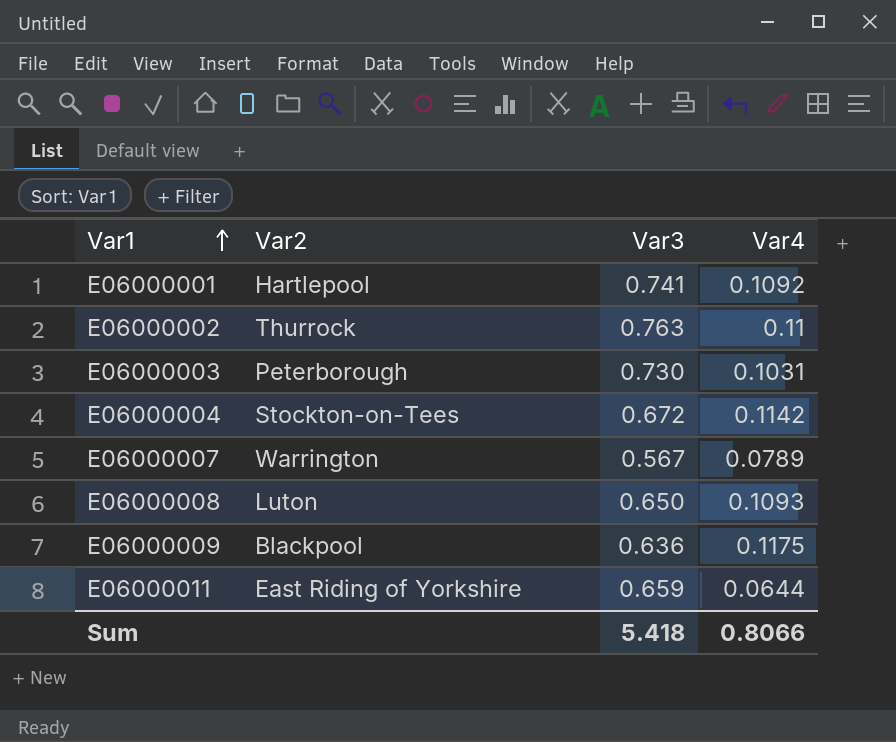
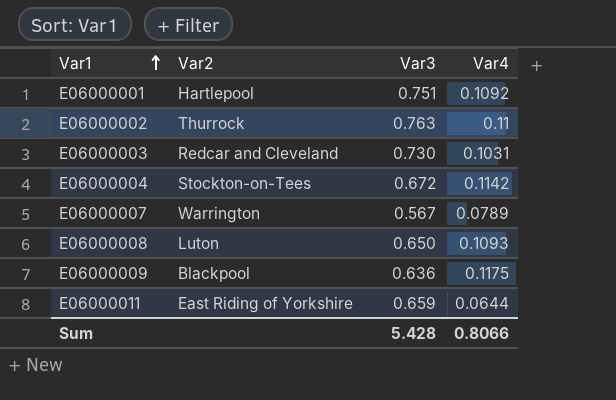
E06000001 | Var3: 0.741 -> 0.751
E06000003 | Var2: Peterborough -> Redcar and Cleveland
Sum | Var3: 5.418 -> 5.428

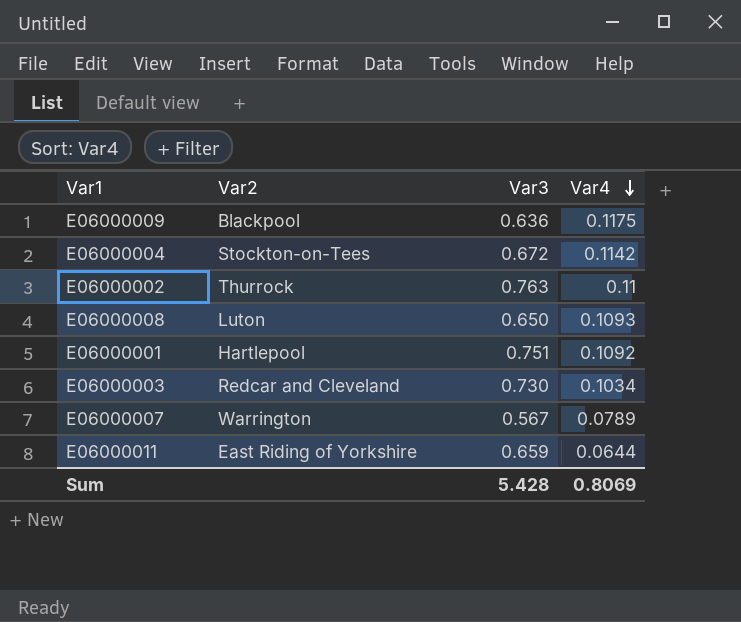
row order: Var1 ascending -> Var4 descending
E06000003 | Var4: 0.1031 -> 0.1034
Sum | Var4: 0.8066 -> 0.8069

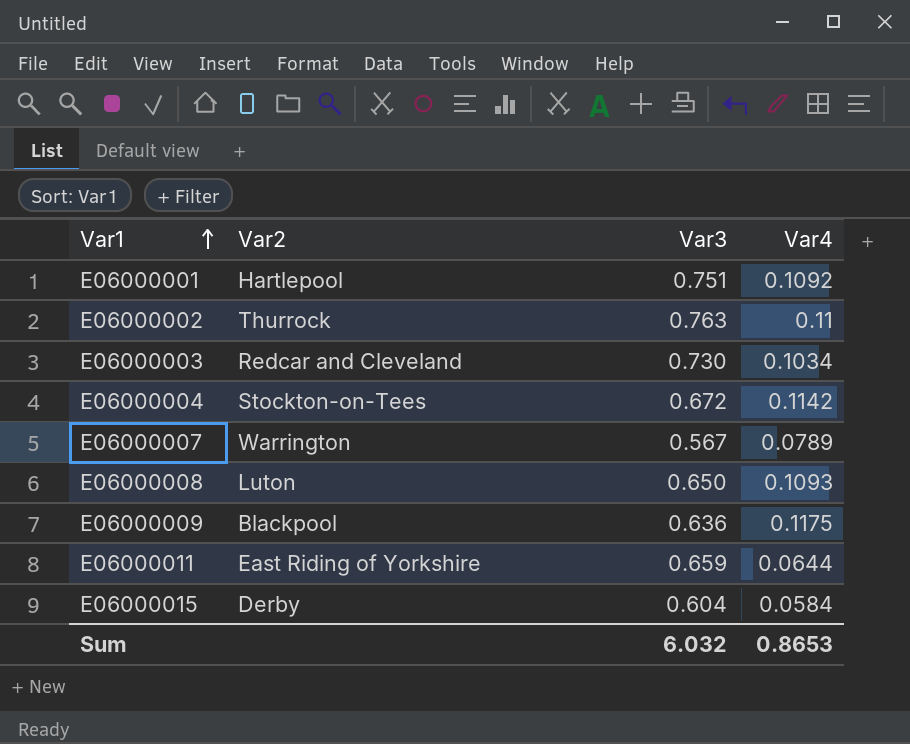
row order: Var4 descending -> Var1 ascending
row E06000015: none -> Derby | 0.604 | 0.0584
Sum | Var3: 5.428 -> 6.032
Sum | Var4: 0.8069 -> 0.8653

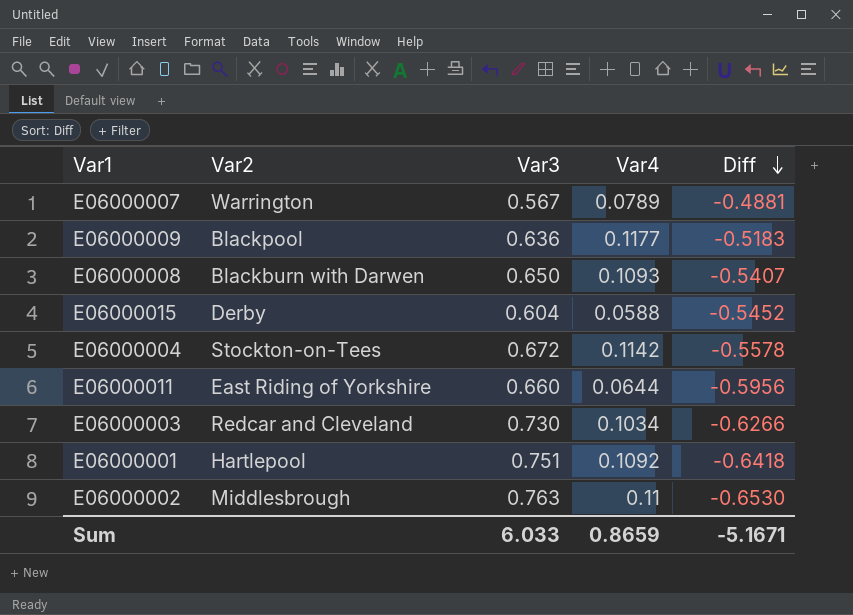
row order: Var1 ascending -> Diff descending
column Diff | formula: none -> [Var4] - [Var3]
E06000009 | Var4: 0.1175 -> 0.1177
E06000008 | Var2: Luton -> Blackburn with Darwen
E06000015 | Var4: 0.0584 -> 0.0588
E06000011 | Var3: 0.659 -> 0.660
E06000002 | Var2: Thurrock -> Middlesbrough
Sum | Var3: 6.032 -> 6.033
Sum | Var4: 0.8653 -> 0.8659

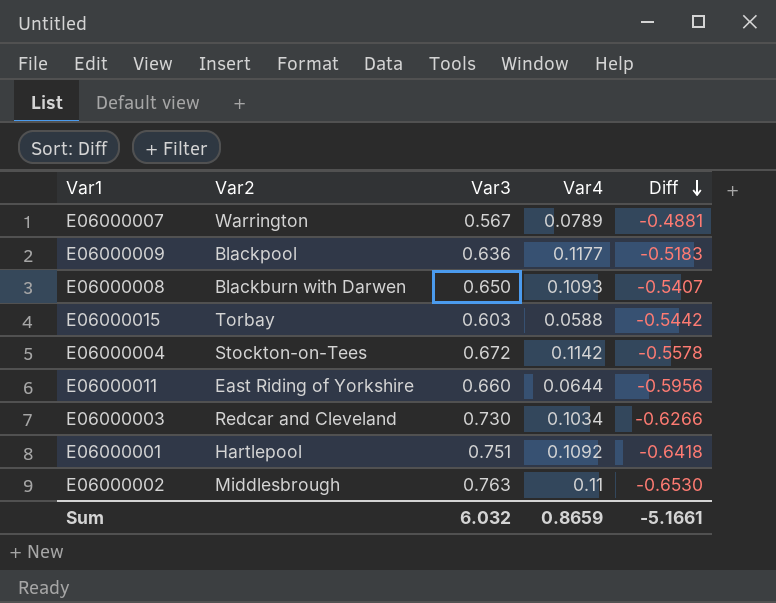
E06000015 | Var2: Derby -> Torbay
E06000015 | Var3: 0.604 -> 0.603
E06000015 | Diff: -0.5452 -> -0.5442
Sum | Var3: 6.033 -> 6.032
Sum | Diff: -5.1671 -> -5.1661

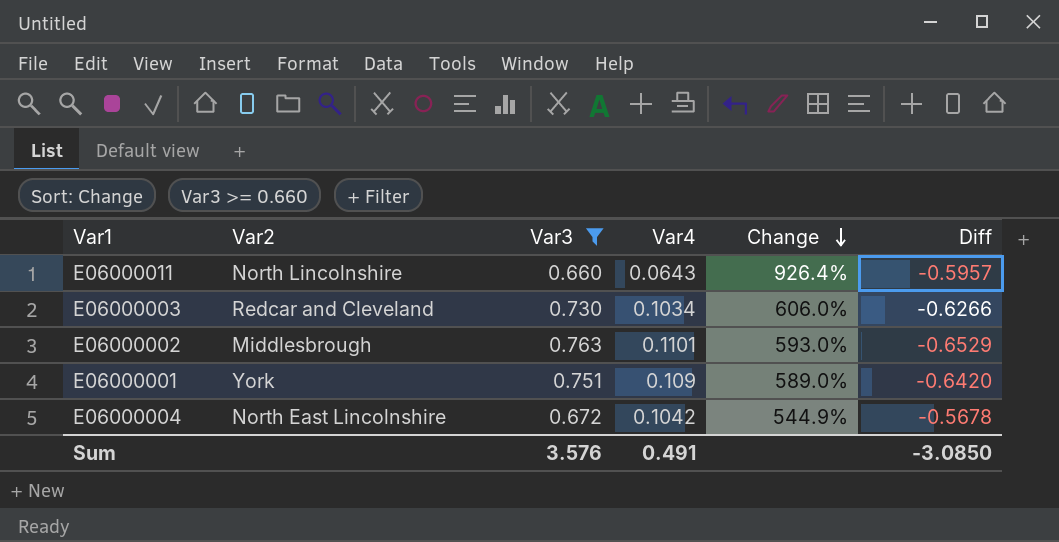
filter: none -> Var3 >= 0.660
row order: Diff descending -> Change descending
column Change | formula: none -> ([Var3] - [Var4]) / [Var4]
E06000011 | Var2: East Riding of Yorkshire -> North Lincolnshire
E06000011 | Var4: 0.0644 -> 0.0643
E06000011 | Diff: -0.5956 -> -0.5957
E06000002 | Var4: 0.11 -> 0.1101
E06000002 | Diff: -0.6530 -> -0.6529
E06000001 | Var2: Hartlepool -> York
E06000001 | Var4: 0.1092 -> 0.109
E06000001 | Diff: -0.6418 -> -0.6420
E06000004 | Var2: Stockton-on-Tees -> North East Lincolnshire
E06000004 | Var4: 0.1142 -> 0.1042
E06000004 | Diff: -0.5578 -> -0.5678
Sum | Var3: 6.032 -> 3.576
Sum | Var4: 0.8659 -> 0.491
Sum | Diff: -5.1661 -> -3.0850

